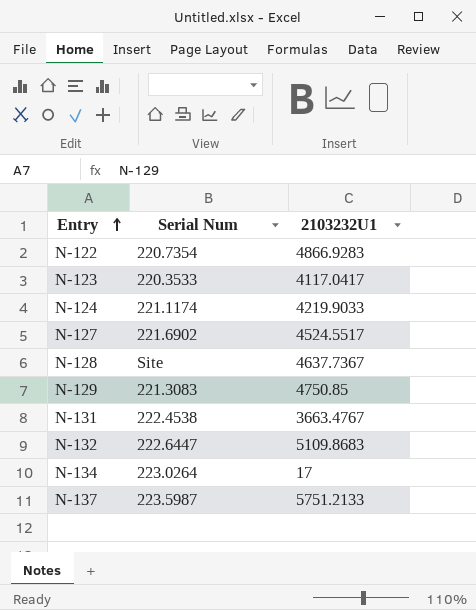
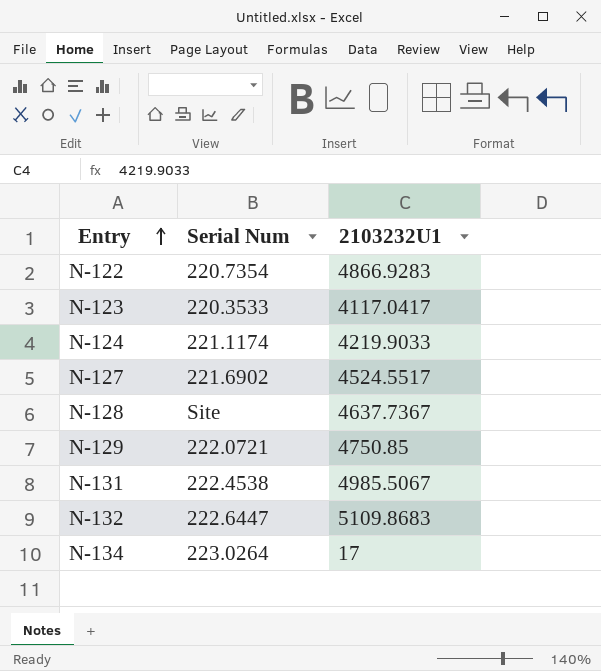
row N-137: 223.5987 | 5751.2133 -> none
N-129 | Serial Num: 221.3083 -> 222.0721
N-131 | 2103232U1: 3663.4767 -> 4985.5067

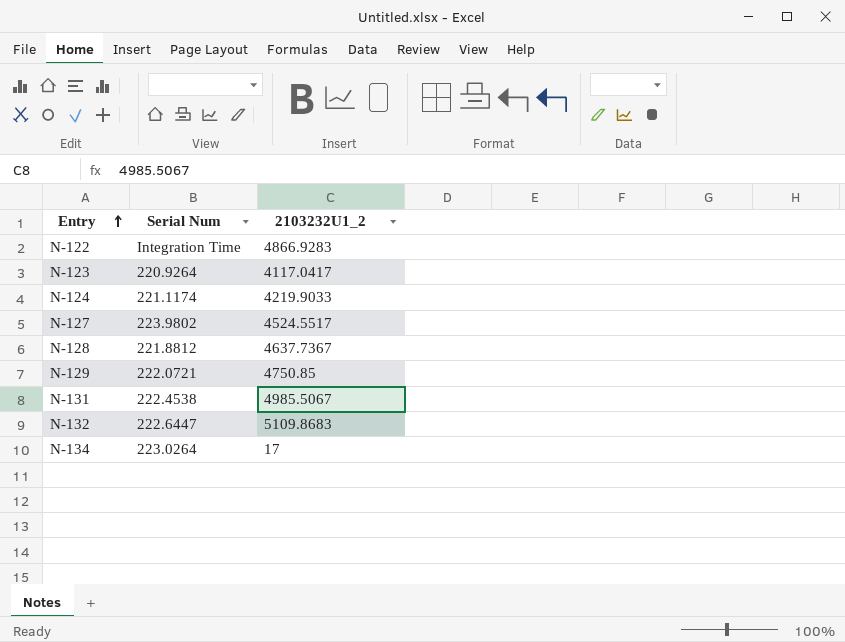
column name: 2103232U1 -> 2103232U1_2
N-122 | Serial Num: 220.7354 -> Integration Time
N-123 | Serial Num: 220.3533 -> 220.9264
N-127 | Serial Num: 221.6902 -> 223.9802
N-128 | Serial Num: Site -> 221.8812

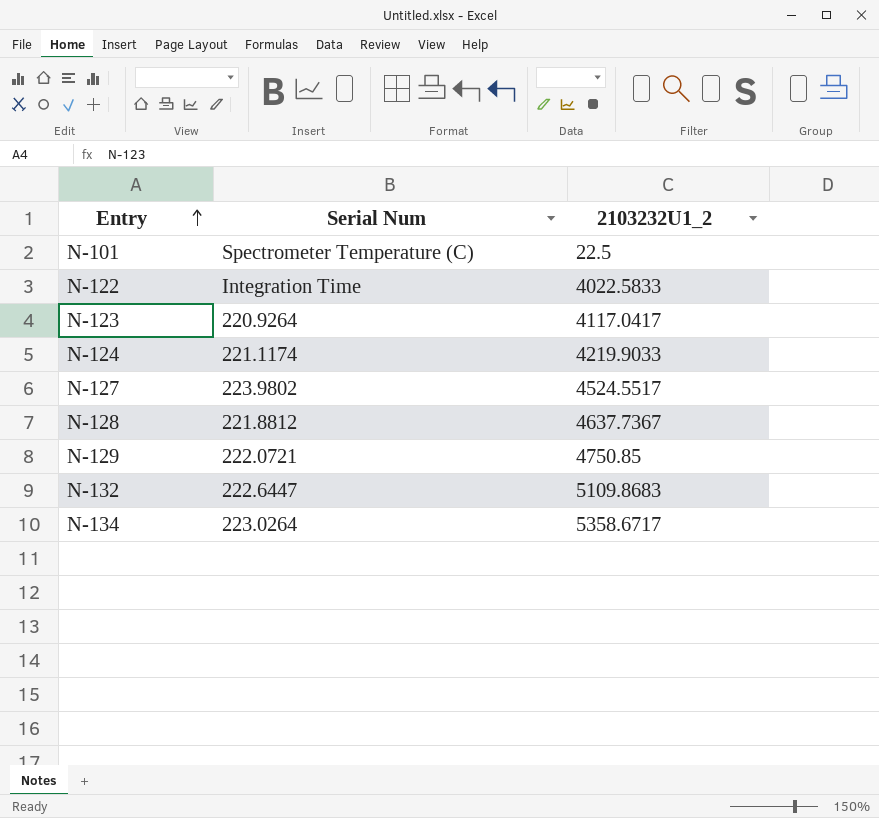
row N-131: 222.4538 | 4985.5067 -> none
row N-101: none -> Spectrometer Temperature (C) | 22.5
N-122 | 2103232U1_2: 4866.9283 -> 4022.5833
N-134 | 2103232U1_2: 17 -> 5358.6717

